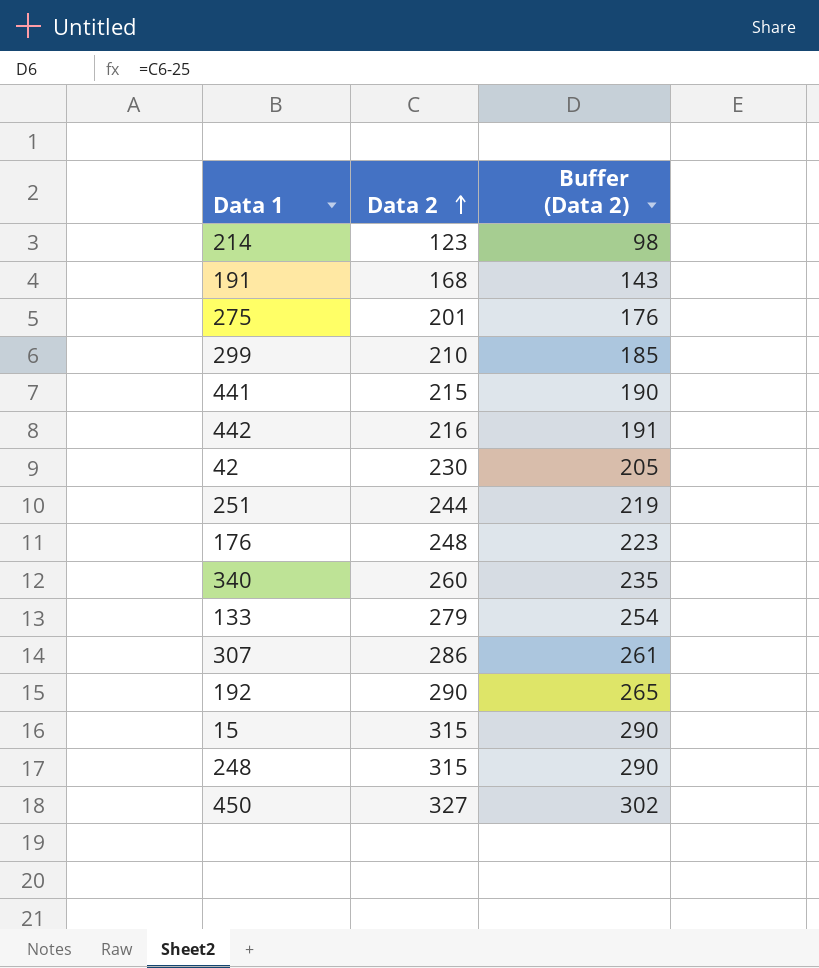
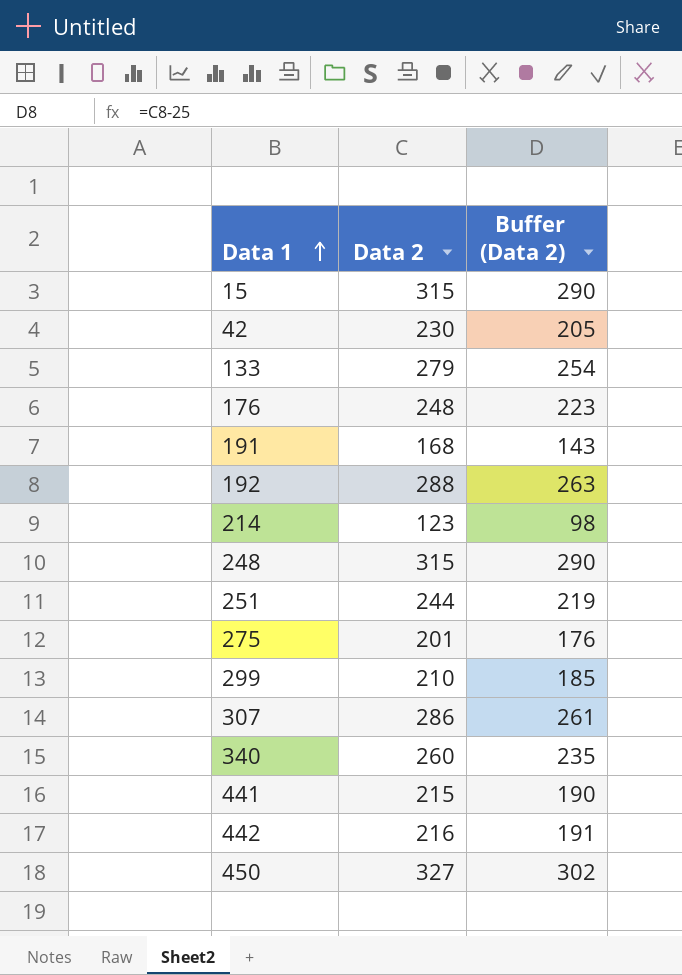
row order: Data 2 ascending -> Data 1 ascending
192 | Data 2: 290 -> 288
192 | Buffer (Data 2): 265 -> 263

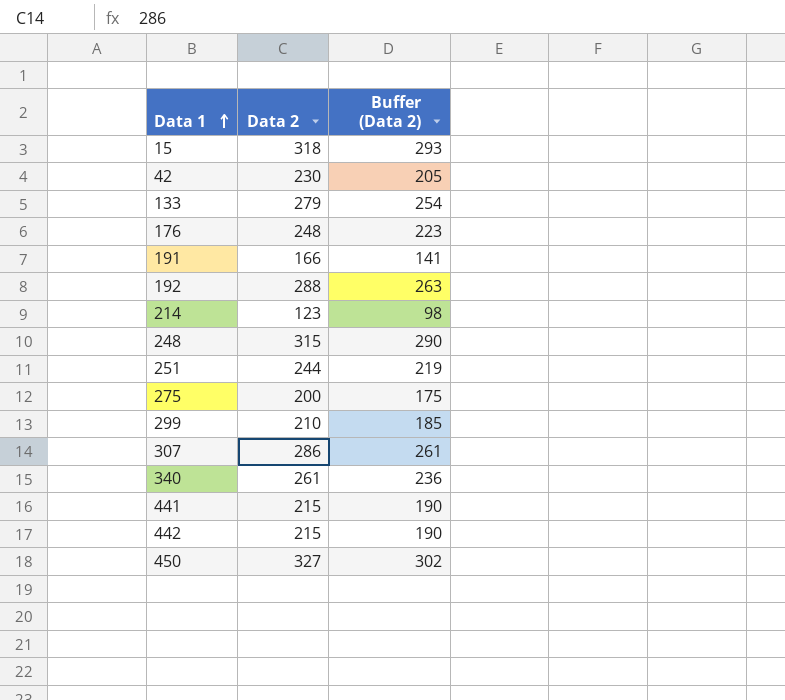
15 | Data 2: 315 -> 318
15 | Buffer (Data 2): 290 -> 293
191 | Data 2: 168 -> 166
191 | Buffer (Data 2): 143 -> 141
275 | Data 2: 201 -> 200
275 | Buffer (Data 2): 176 -> 175
340 | Data 2: 260 -> 261
340 | Buffer (Data 2): 235 -> 236
442 | Data 2: 216 -> 215
442 | Buffer (Data 2): 191 -> 190

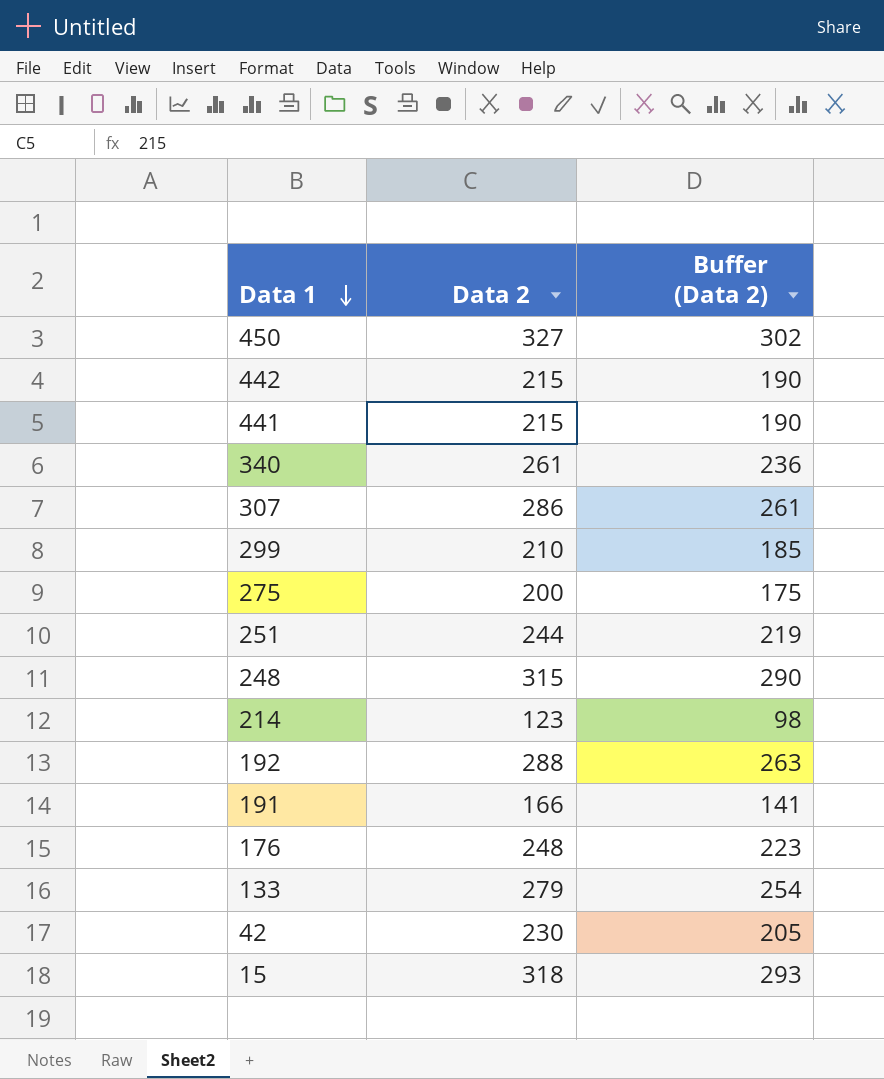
row order: Data 1 ascending -> Data 1 descending

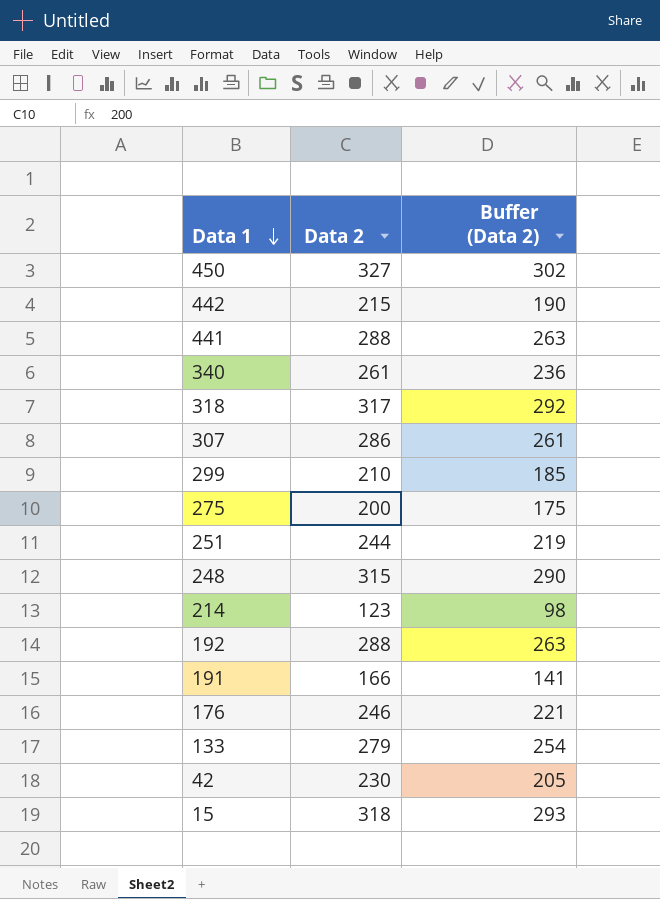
441 | Data 2: 215 -> 288
441 | Buffer (Data 2): 190 -> 263
row 318: none -> 317 | 292
176 | Data 2: 248 -> 246
176 | Buffer (Data 2): 223 -> 221

